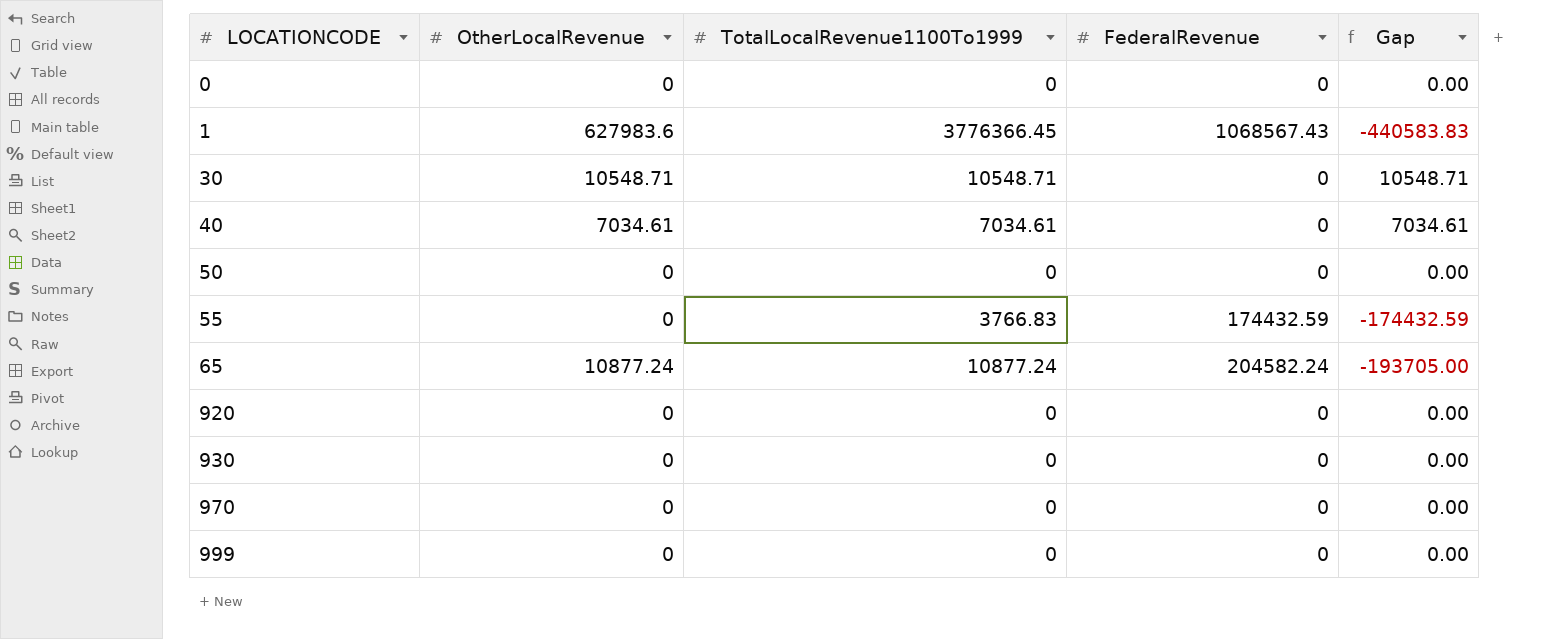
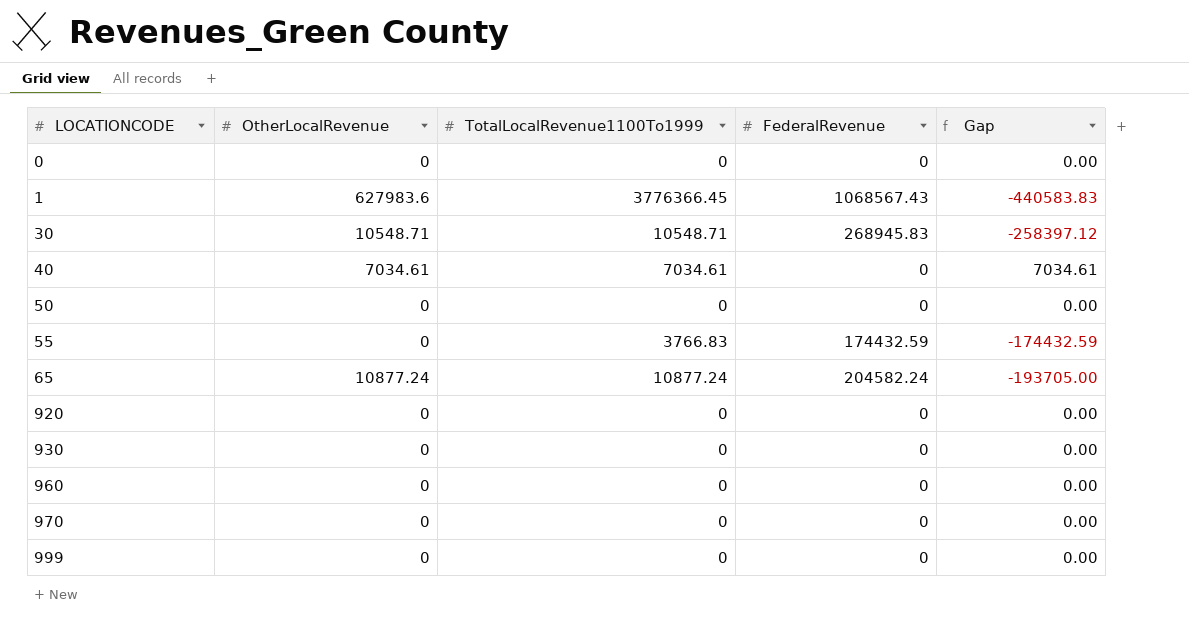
30 | FederalRevenue: 0 -> 268945.83
30 | Gap: 10548.71 -> -258397.12
row 960: none -> 0 | 0 | 0 | 0.00

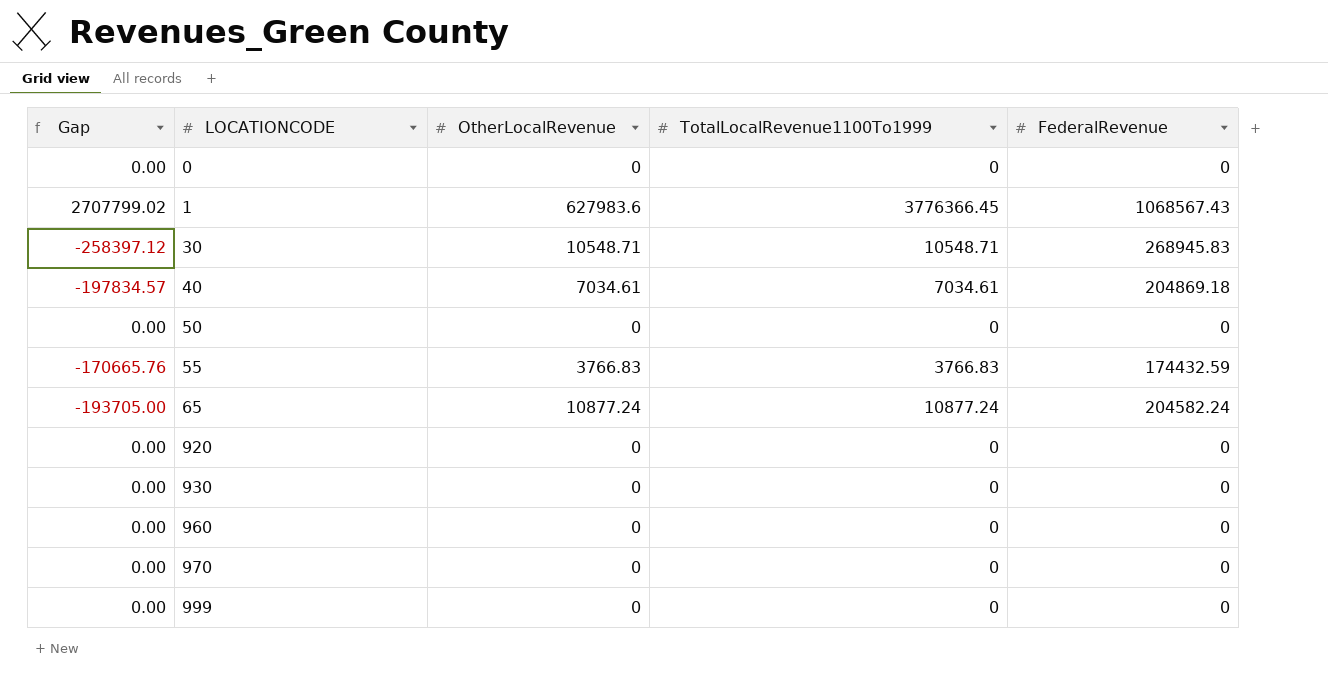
column Gap | formula: [OtherLocalRevenue] - [FederalRevenue] -> [TotalLocalRevenue1100To1999] - [FederalRevenue]
column Gap | position: 5 -> 1
40 | FederalRevenue: 0 -> 204869.18
55 | OtherLocalRevenue: 0 -> 3766.83

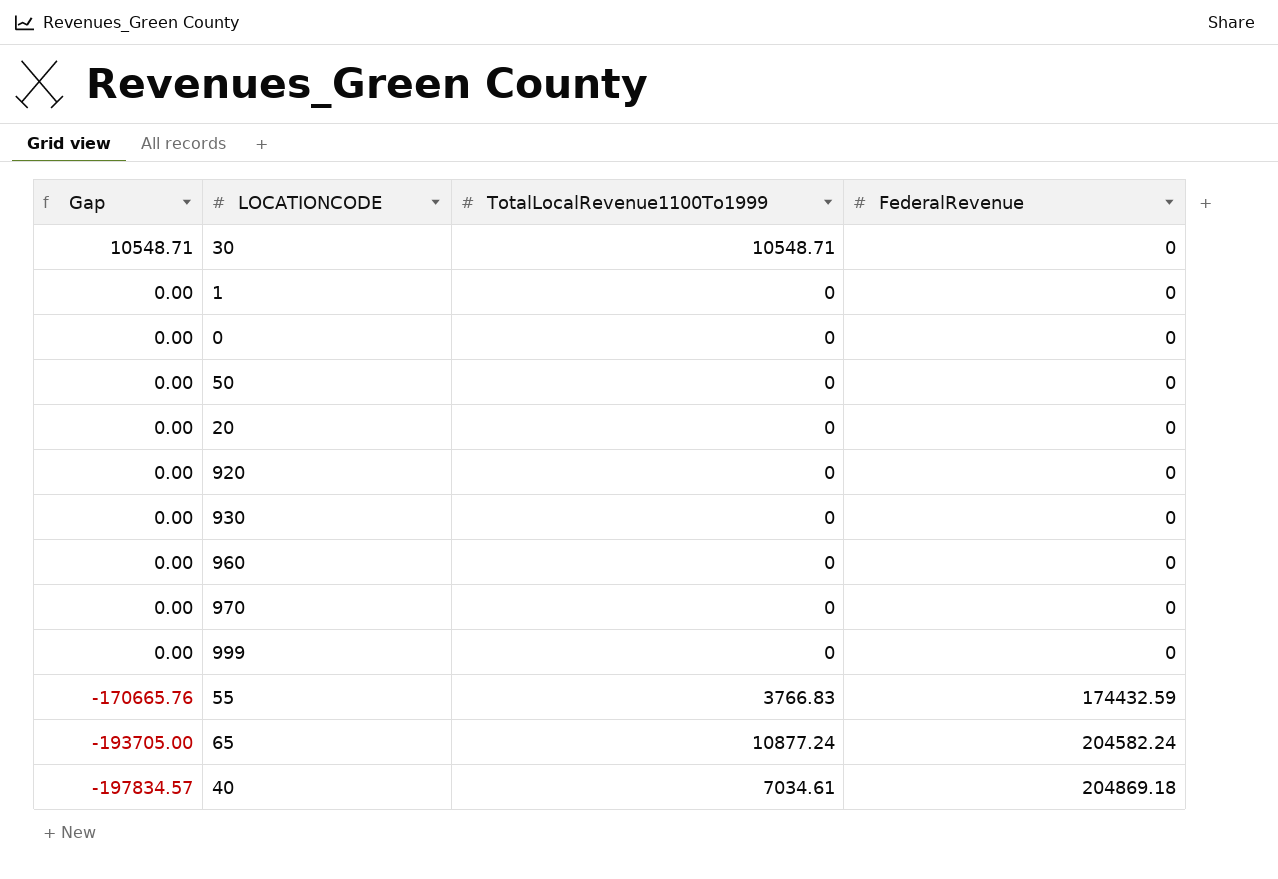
row order: LOCATIONCODE ascending -> Gap descending
column OtherLocalRevenue | position: 3 -> none
30 | Gap: -258397.12 -> 10548.71
30 | FederalRevenue: 268945.83 -> 0
1 | Gap: 2707799.02 -> 0.00
1 | TotalLocalRevenue1100To1999: 3776366.45 -> 0
1 | FederalRevenue: 1068567.43 -> 0
row 20: none -> 0.00 | 0 | 0

